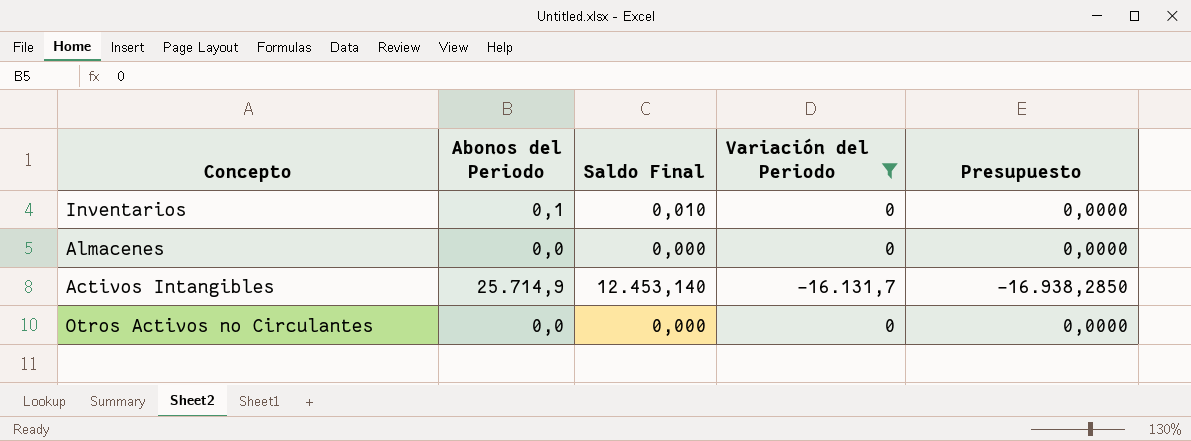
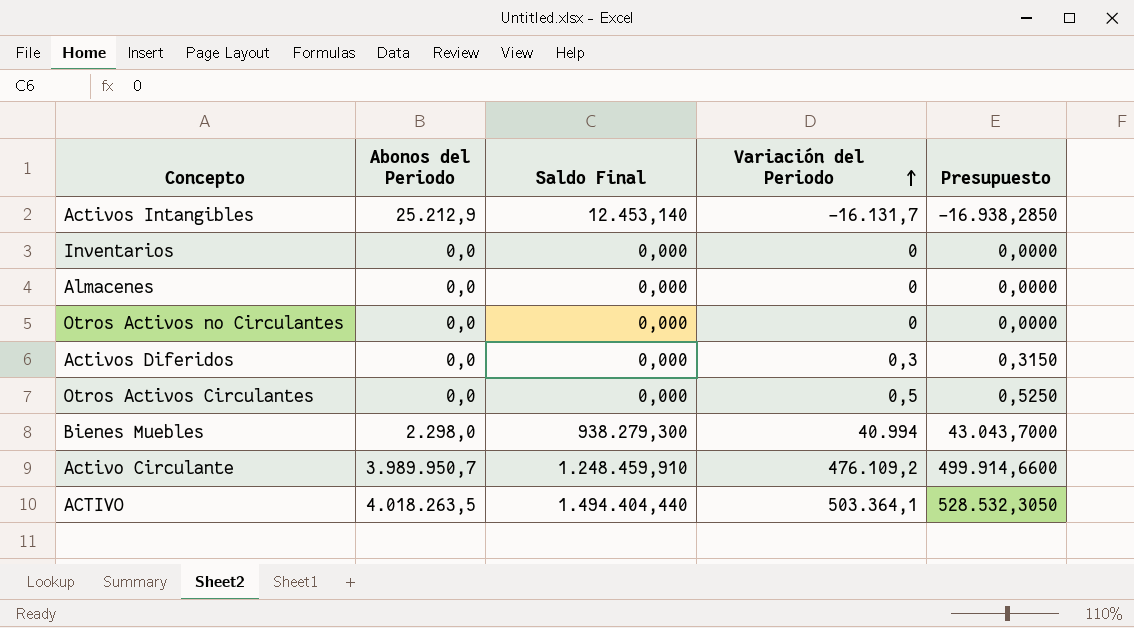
filter: Variación del Periodo <= 0 -> none
row order: none -> Variación del Periodo ascending
Activos Intangibles | Abonos del Periodo: 25.714,9 -> 25.212,9
Inventarios | Abonos del Periodo: 0,1 -> 0,0
Inventarios | Saldo Final: 0,010 -> 0,000

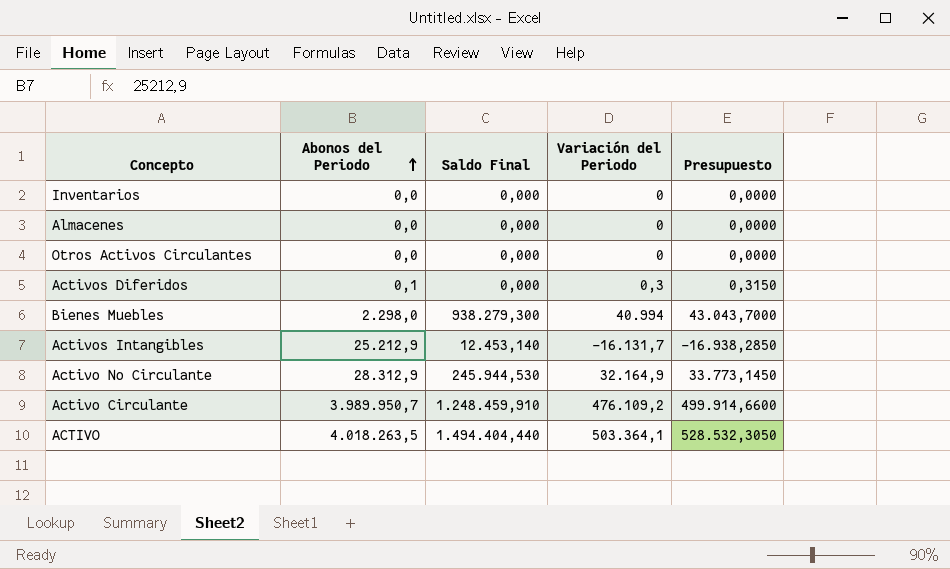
row order: Variación del Periodo ascending -> Abonos del Periodo ascending
row Otros Activos no Circulantes: 0,0 | 0,000 | 0 | 0,0000 -> none
Otros Activos Circulantes | Variación del Periodo: 0,5 -> 0
Otros Activos Circulantes | Presupuesto: 0,5250 -> 0,0000
Activos Diferidos | Abonos del Periodo: 0,0 -> 0,1
row Activo No Circulante: none -> 28.312,9 | 245.944,530 | 32.164,9 | 33.773,1450

